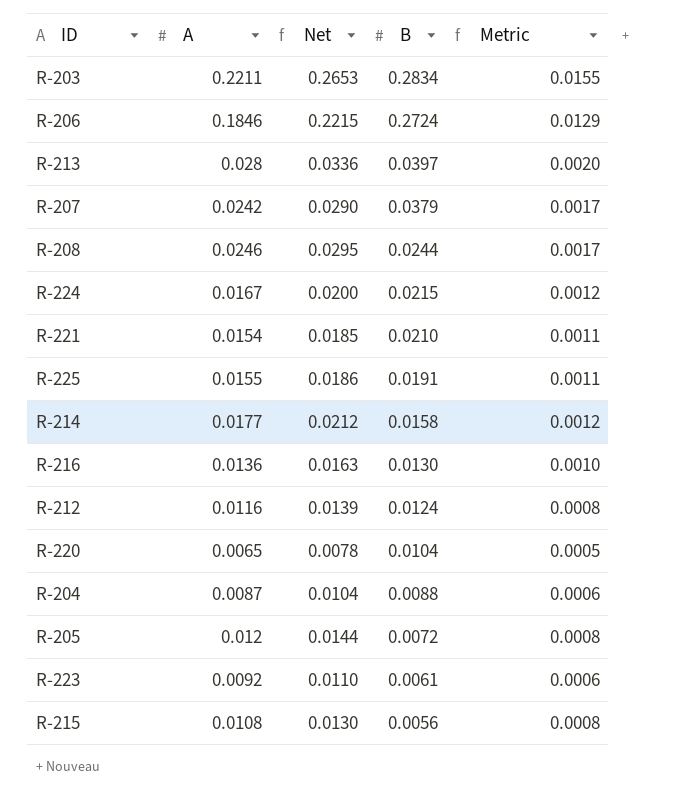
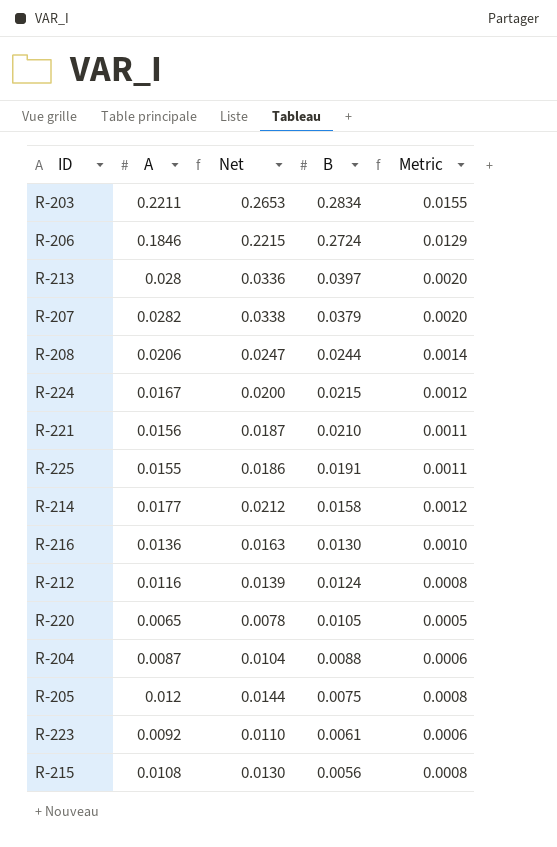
R-207 | A: 0.0242 -> 0.0282
R-207 | Net: 0.0290 -> 0.0338
R-207 | Metric: 0.0017 -> 0.0020
R-208 | A: 0.0246 -> 0.0206
R-208 | Net: 0.0295 -> 0.0247
R-208 | Metric: 0.0017 -> 0.0014
R-221 | A: 0.0154 -> 0.0156
R-221 | Net: 0.0185 -> 0.0187
R-220 | B: 0.0104 -> 0.0105
R-205 | B: 0.0072 -> 0.0075

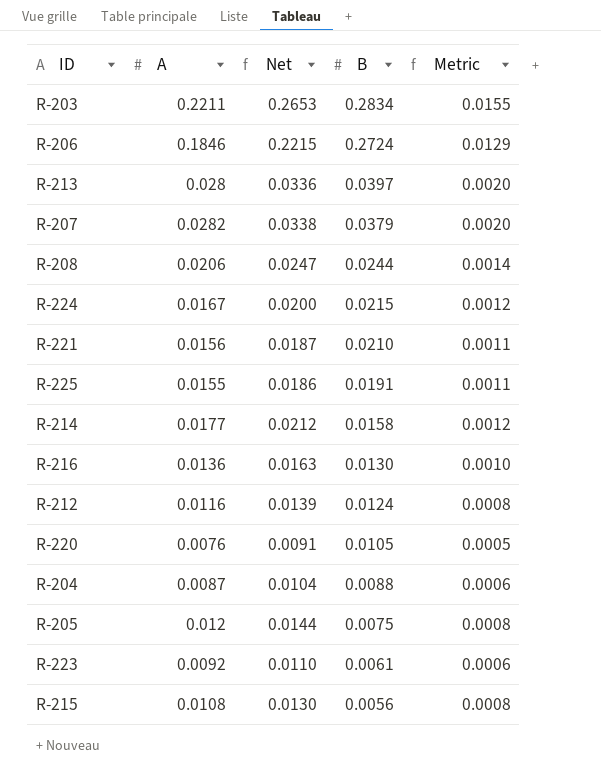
R-220 | A: 0.0065 -> 0.0076
R-220 | Net: 0.0078 -> 0.0091

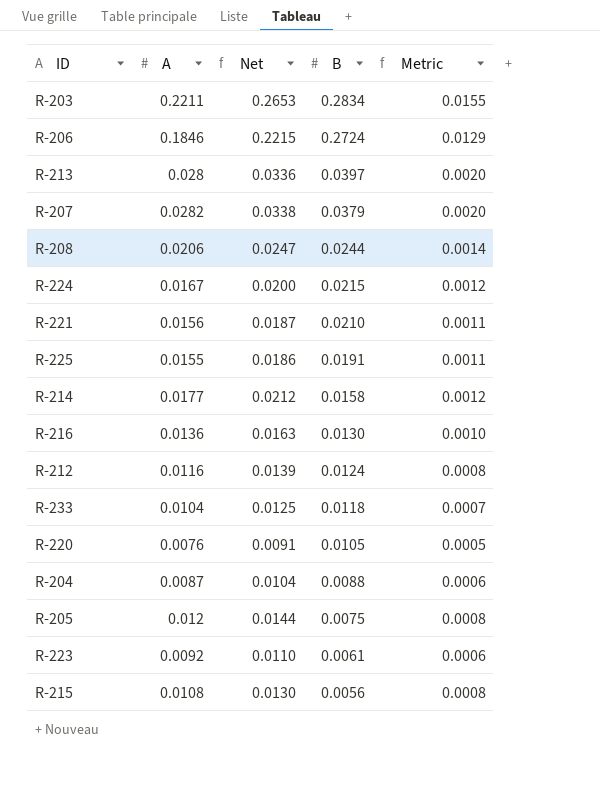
row R-233: none -> 0.0104 | 0.0125 | 0.0118 | 0.0007

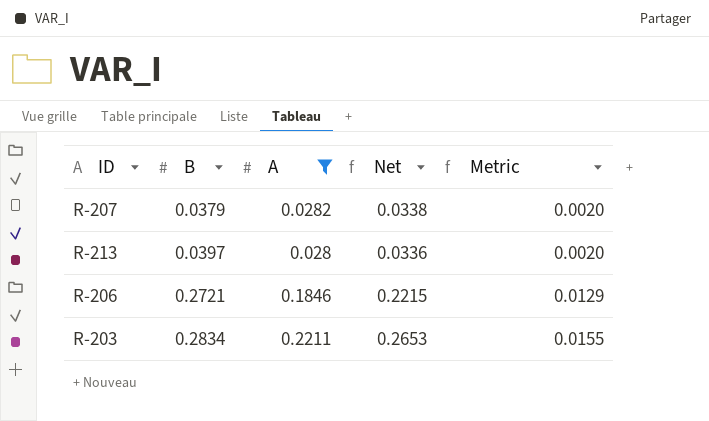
filter: none -> A >= 0.028
row order: B descending -> B ascending
column B | position: 4 -> 2
R-206 | B: 0.2724 -> 0.2721

